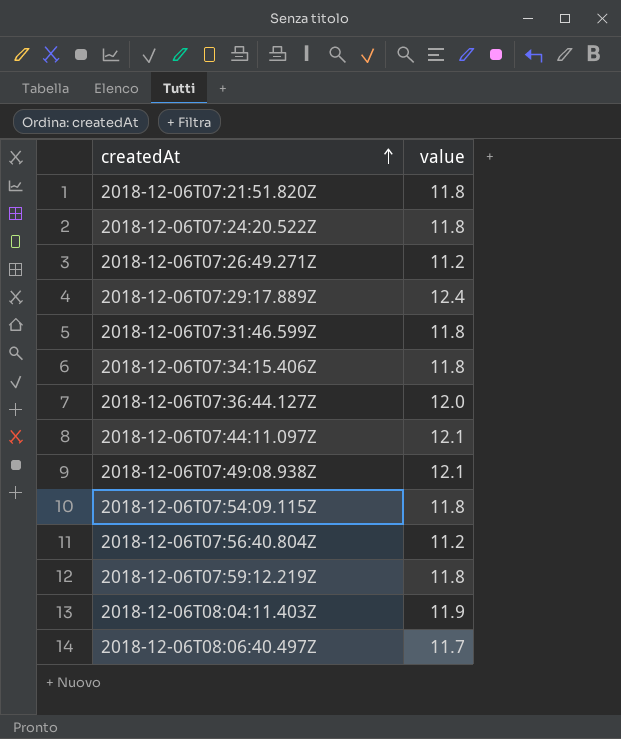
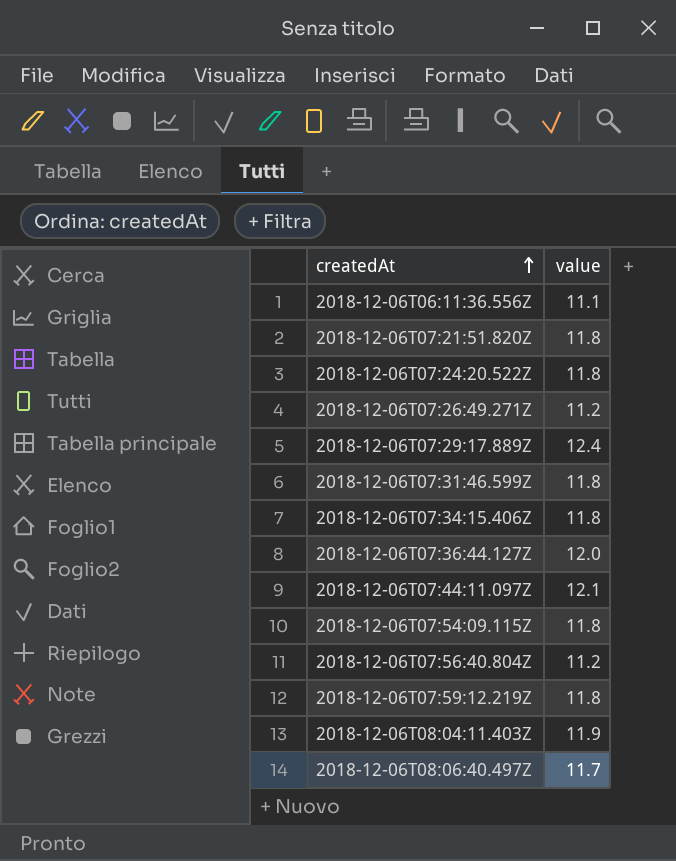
row 2018-12-06T07:49:08.938Z: 12.1 -> none
row 2018-12-06T06:11:36.556Z: none -> 11.1

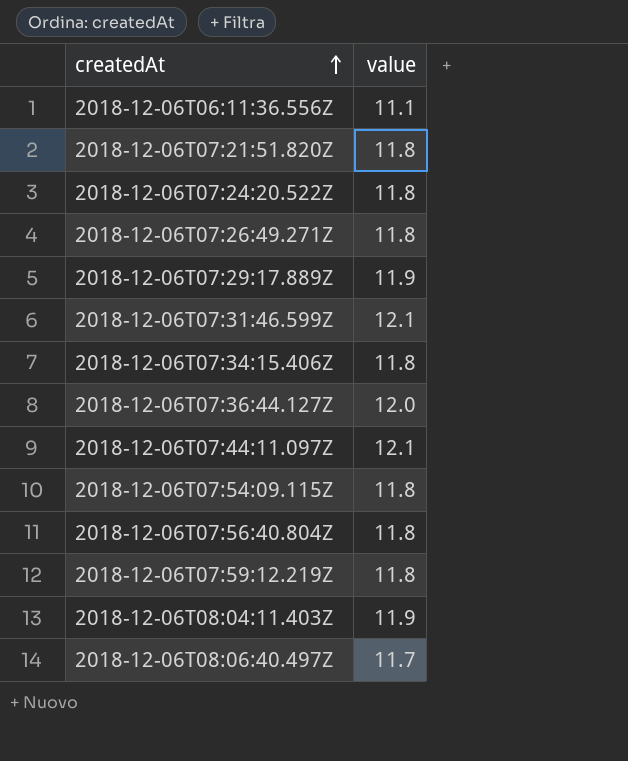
2018-12-06T07:26:49.271Z | value: 11.2 -> 11.8
2018-12-06T07:29:17.889Z | value: 12.4 -> 11.9
2018-12-06T07:31:46.599Z | value: 11.8 -> 12.1
2018-12-06T07:56:40.804Z | value: 11.2 -> 11.8

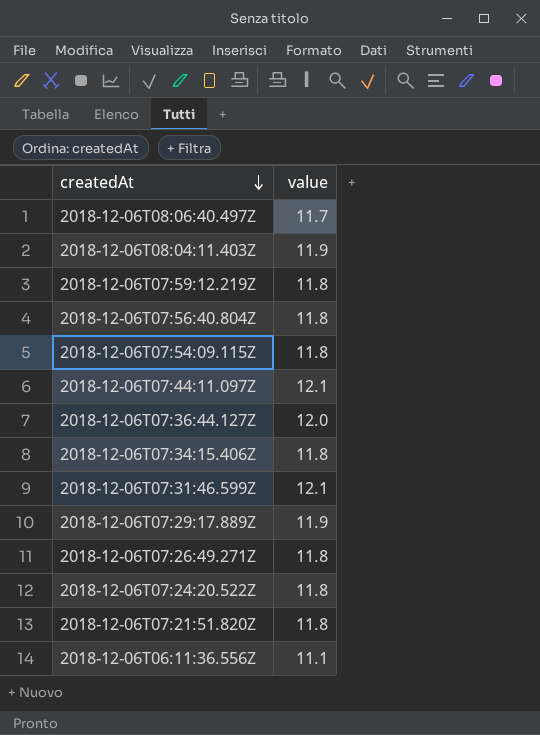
row order: createdAt ascending -> createdAt descending

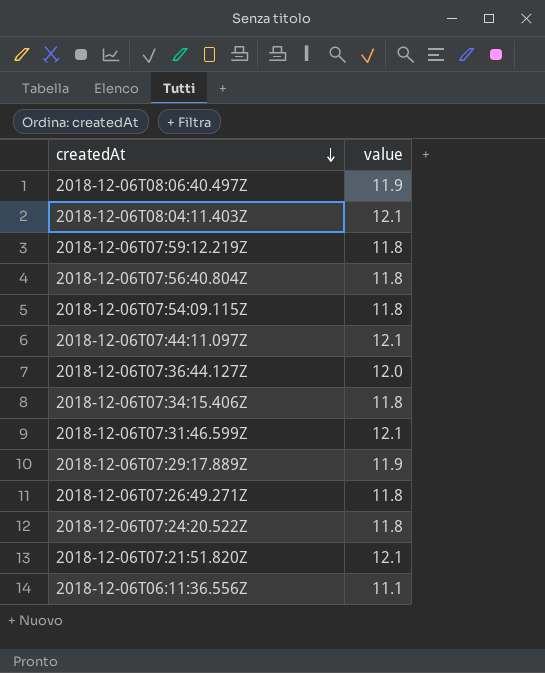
2018-12-06T08:06:40.497Z | value: 11.7 -> 11.9
2018-12-06T08:04:11.403Z | value: 11.9 -> 12.1
2018-12-06T07:21:51.820Z | value: 11.8 -> 12.1

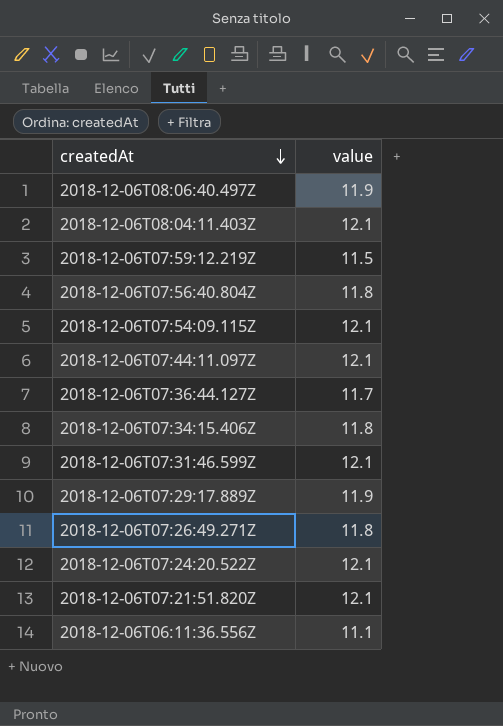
2018-12-06T07:59:12.219Z | value: 11.8 -> 11.5
2018-12-06T07:54:09.115Z | value: 11.8 -> 12.1
2018-12-06T07:36:44.127Z | value: 12.0 -> 11.7
2018-12-06T07:24:20.522Z | value: 11.8 -> 12.1

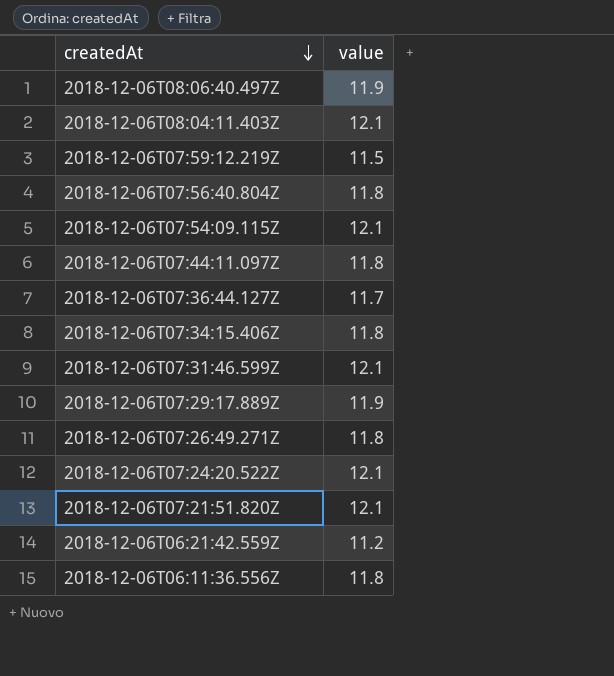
2018-12-06T07:44:11.097Z | value: 12.1 -> 11.8
row 2018-12-06T06:21:42.559Z: none -> 11.2
2018-12-06T06:11:36.556Z | value: 11.1 -> 11.8

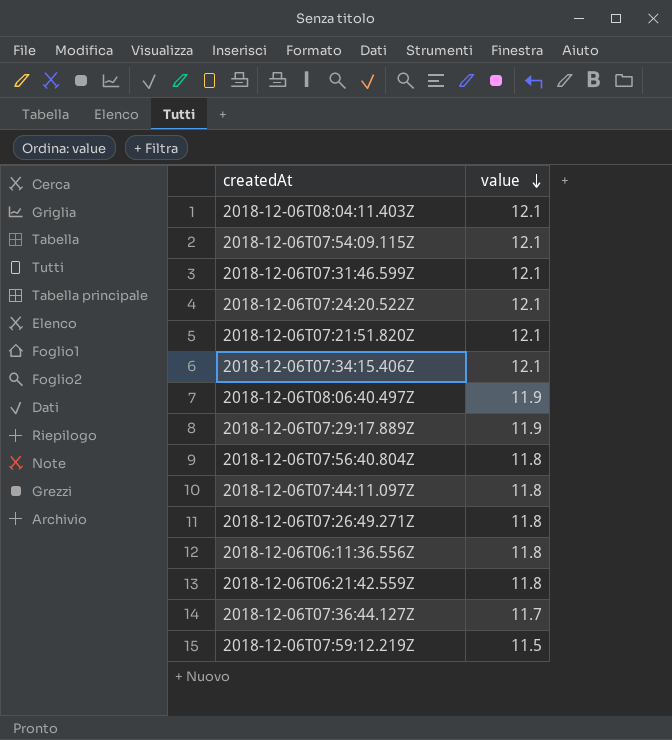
row order: createdAt descending -> value descending
2018-12-06T07:34:15.406Z | value: 11.8 -> 12.1
2018-12-06T06:21:42.559Z | value: 11.2 -> 11.8

